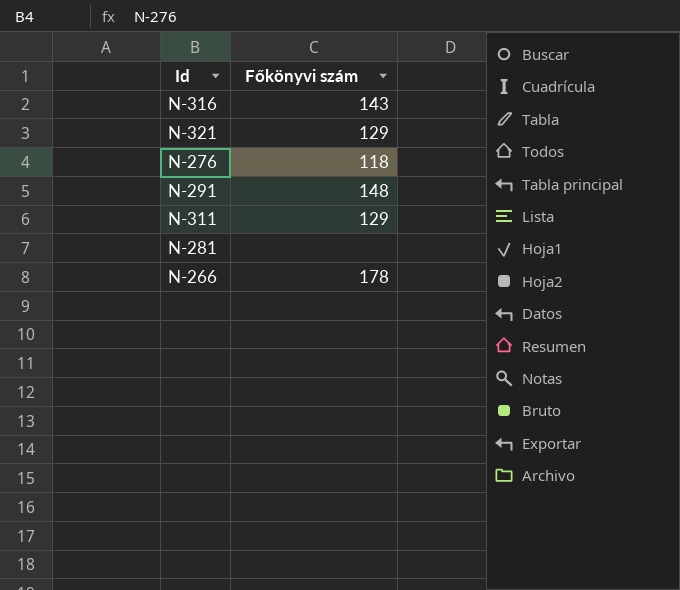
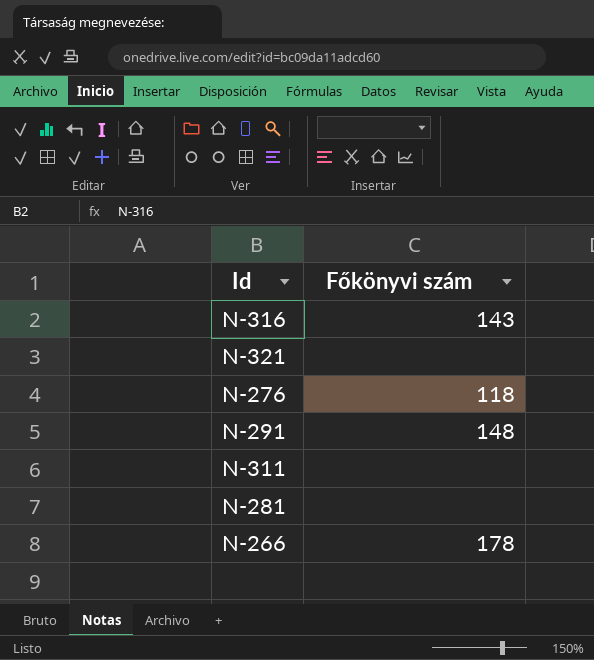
N-321 | Főkönyvi szám: 129 -> none
N-311 | Főkönyvi szám: 129 -> none

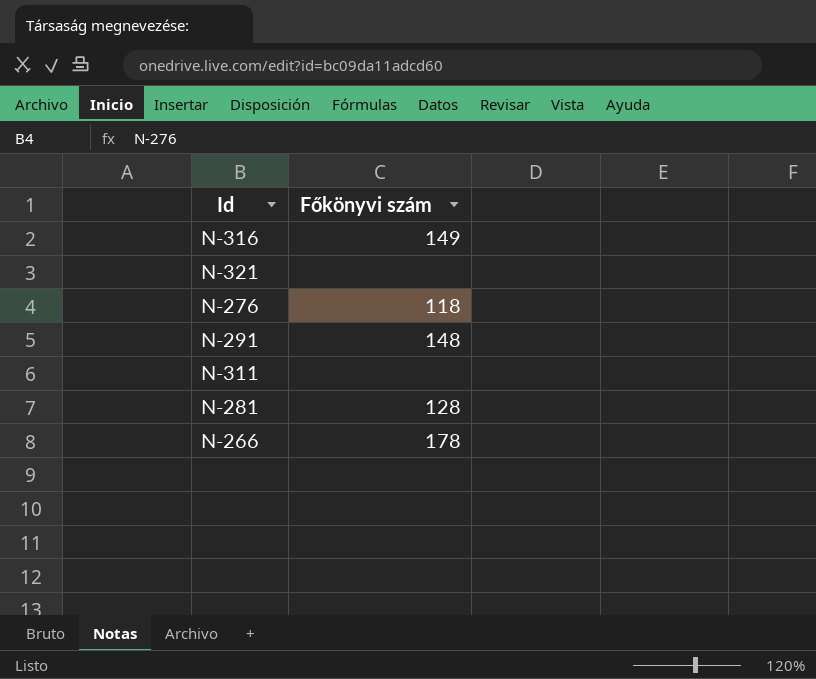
N-316 | Főkönyvi szám: 143 -> 149
N-281 | Főkönyvi szám: none -> 128

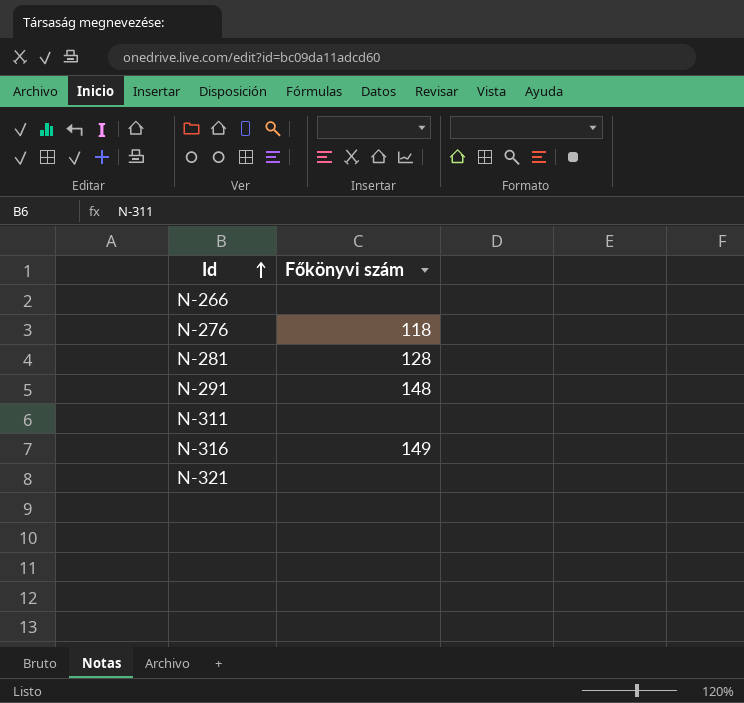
row order: none -> Id ascending
N-266 | Főkönyvi szám: 178 -> none

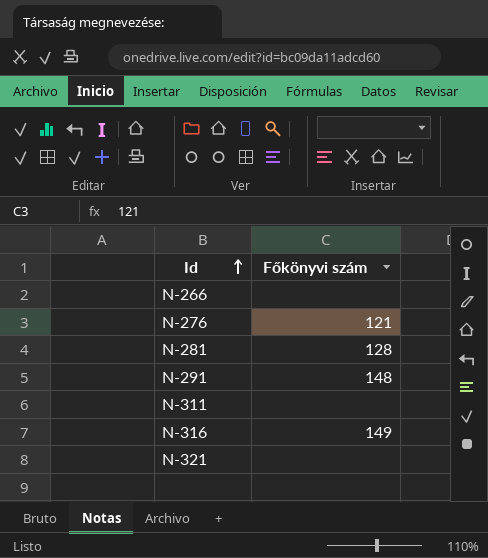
N-276 | Főkönyvi szám: 118 -> 121

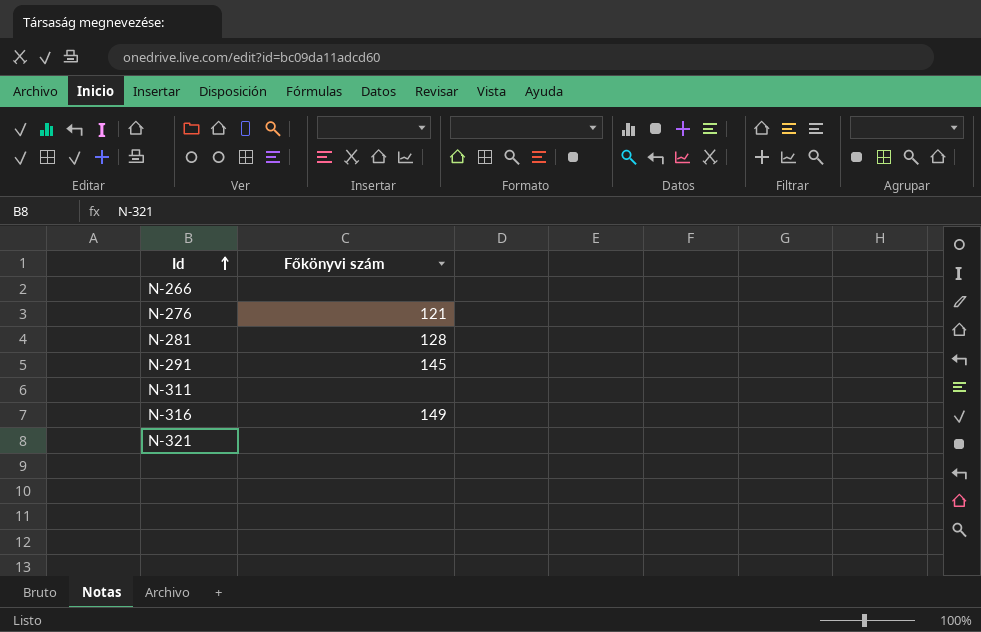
N-291 | Főkönyvi szám: 148 -> 145

